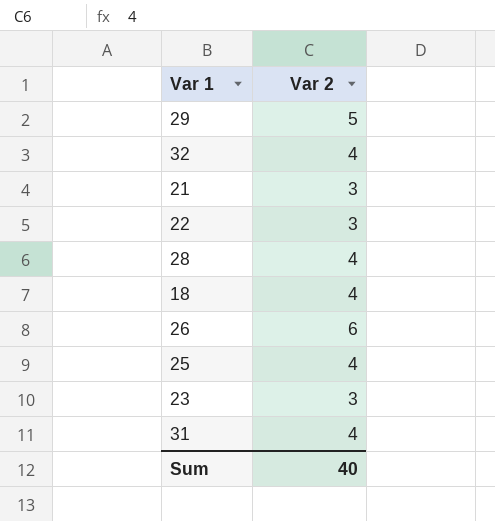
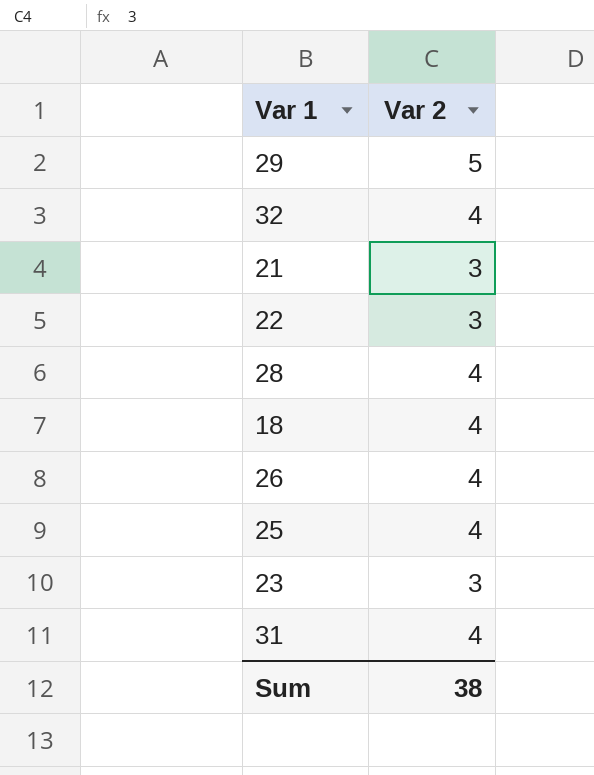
26 | Var 2: 6 -> 4
Sum | Var 2: 40 -> 38

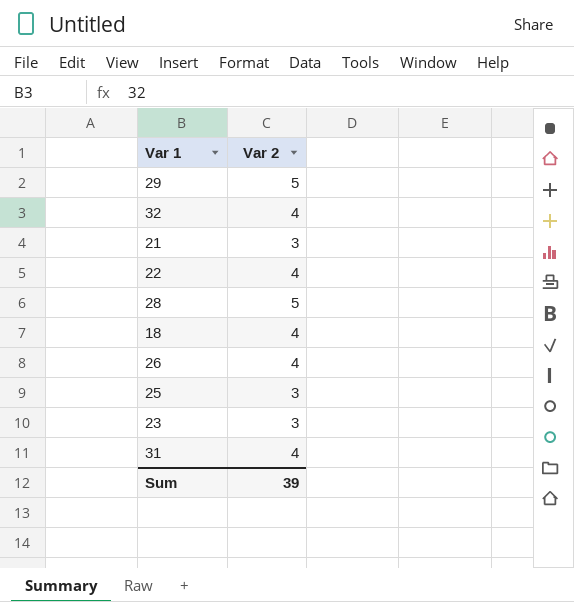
22 | Var 2: 3 -> 4
28 | Var 2: 4 -> 5
25 | Var 2: 4 -> 3
Sum | Var 2: 38 -> 39

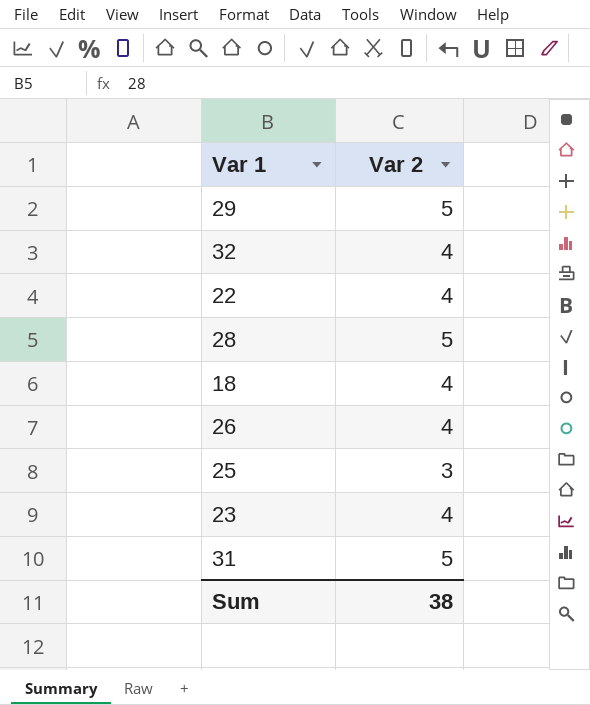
row 21: 3 -> none
23 | Var 2: 3 -> 4
31 | Var 2: 4 -> 5
Sum | Var 2: 39 -> 38

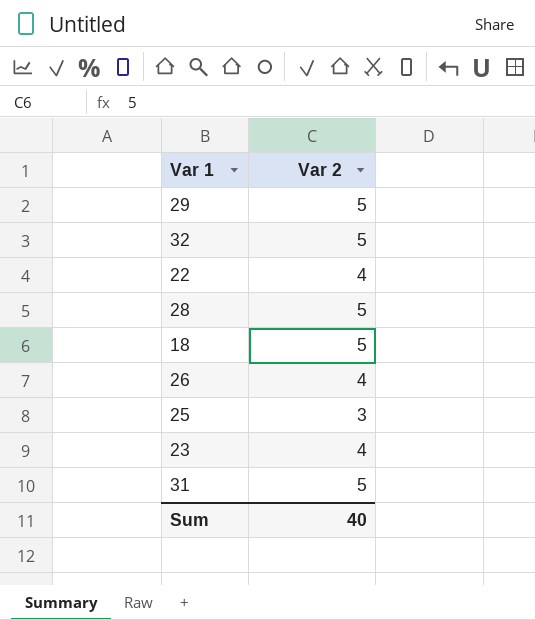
32 | Var 2: 4 -> 5
18 | Var 2: 4 -> 5
Sum | Var 2: 38 -> 40

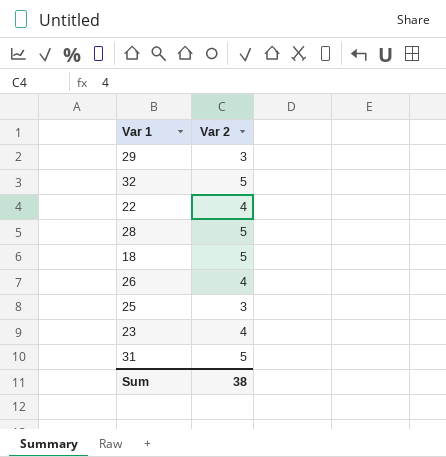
29 | Var 2: 5 -> 3
Sum | Var 2: 40 -> 38

